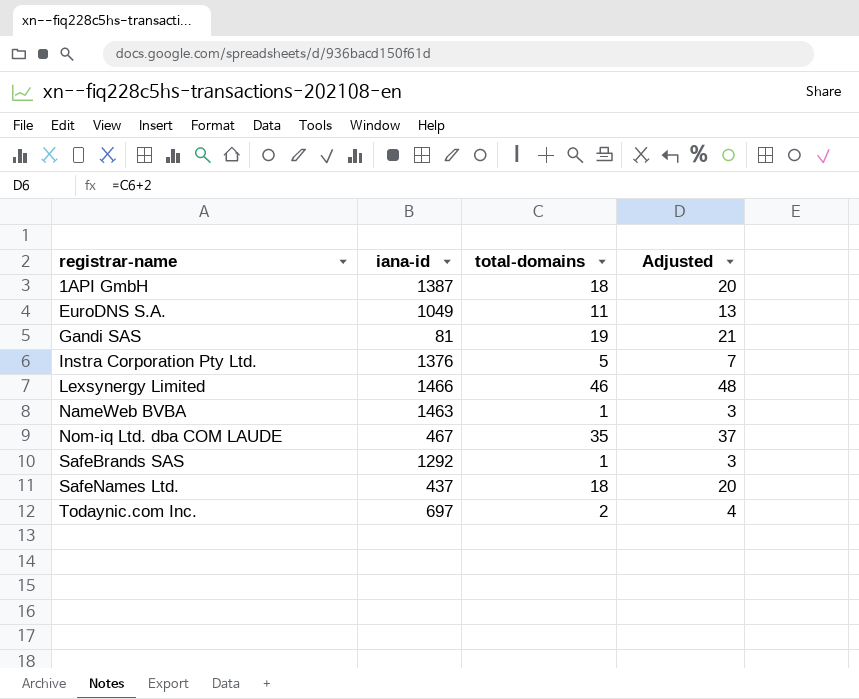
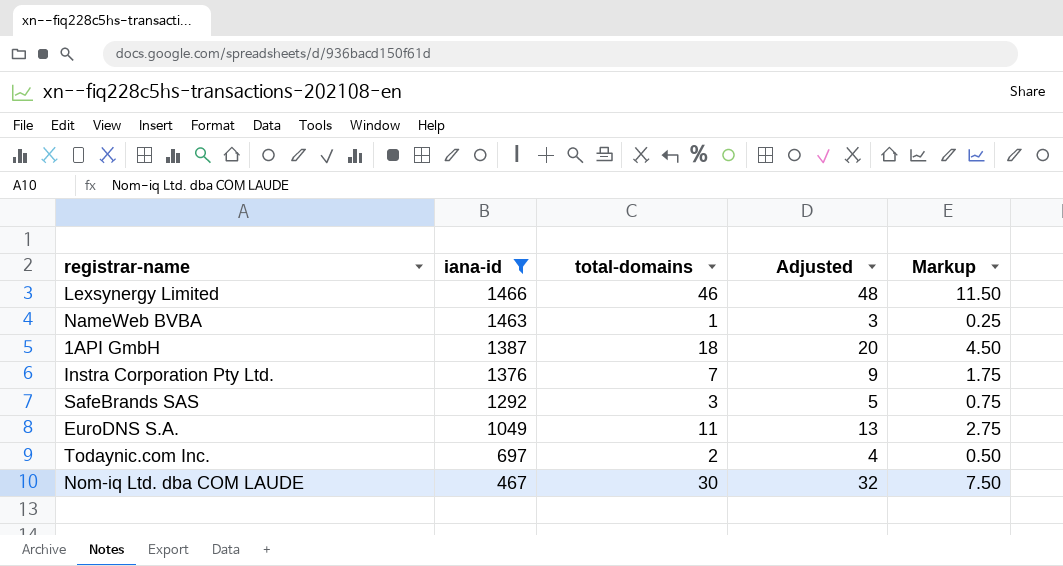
filter: none -> iana-id >= 467
row order: registrar-name ascending -> iana-id descending
column Markup | formula: none -> [total-domains] * 0.25
Instra Corporation Pty Ltd. | total-domains: 5 -> 7
Instra Corporation Pty Ltd. | Adjusted: 7 -> 9
SafeBrands SAS | total-domains: 1 -> 3
SafeBrands SAS | Adjusted: 3 -> 5
Nom-iq Ltd. dba COM LAUDE | total-domains: 35 -> 30
Nom-iq Ltd. dba COM LAUDE | Adjusted: 37 -> 32

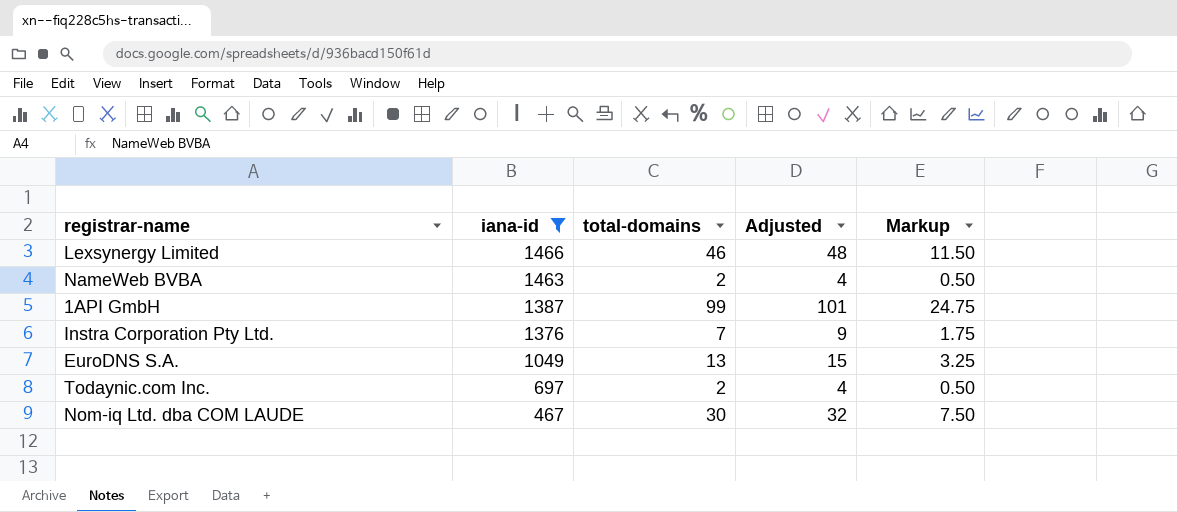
row SafeBrands SAS: 1292 | 3 | 5 | 0.75 -> none
NameWeb BVBA | total-domains: 1 -> 2
NameWeb BVBA | Adjusted: 3 -> 4
NameWeb BVBA | Markup: 0.25 -> 0.50
1API GmbH | total-domains: 18 -> 99
1API GmbH | Adjusted: 20 -> 101
1API GmbH | Markup: 4.50 -> 24.75
EuroDNS S.A. | total-domains: 11 -> 13
EuroDNS S.A. | Adjusted: 13 -> 15
EuroDNS S.A. | Markup: 2.75 -> 3.25

